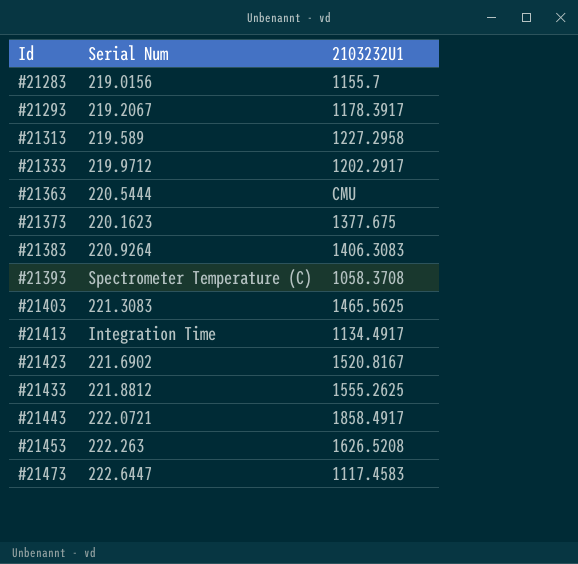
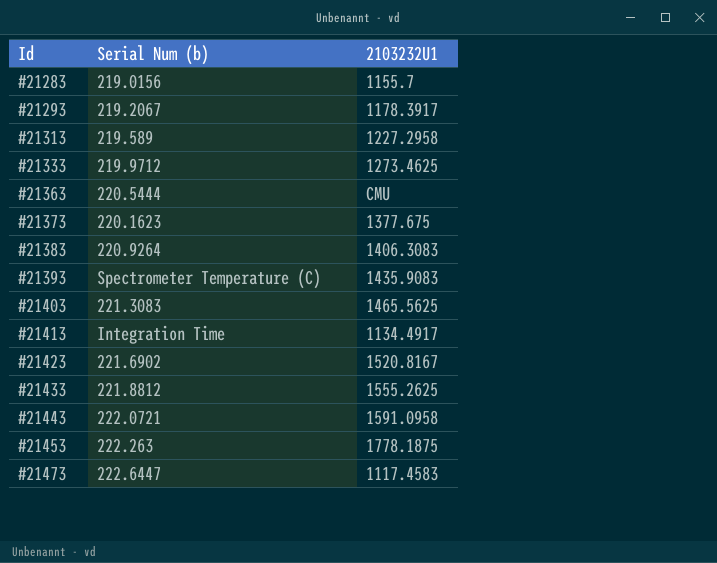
column name: Serial Num -> Serial Num (b)
#21333 | 2103232U1: 1202.2917 -> 1273.4625
#21393 | 2103232U1: 1058.3708 -> 1435.9083
#21443 | 2103232U1: 1858.4917 -> 1591.0958
#21453 | 2103232U1: 1626.5208 -> 1778.1875

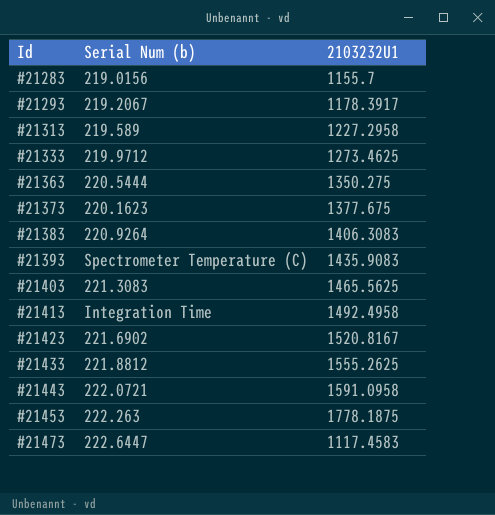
#21363 | 2103232U1: CMU -> 1350.275
#21413 | 2103232U1: 1134.4917 -> 1492.4958

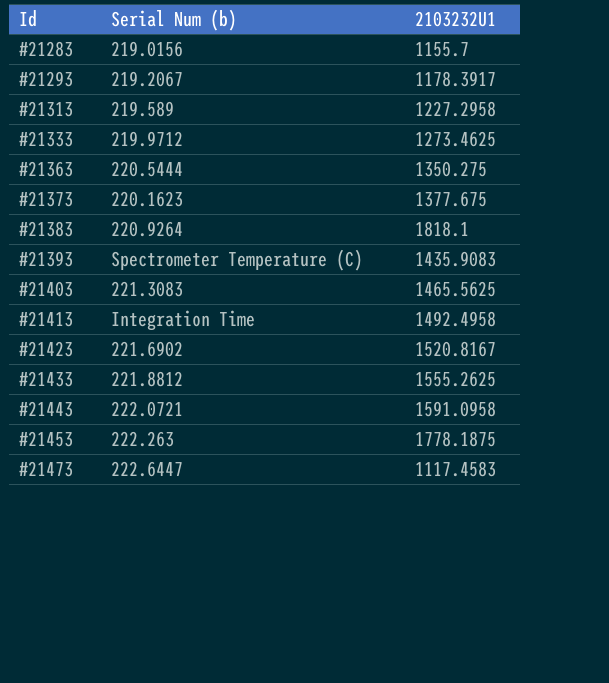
#21383 | 2103232U1: 1406.3083 -> 1818.1

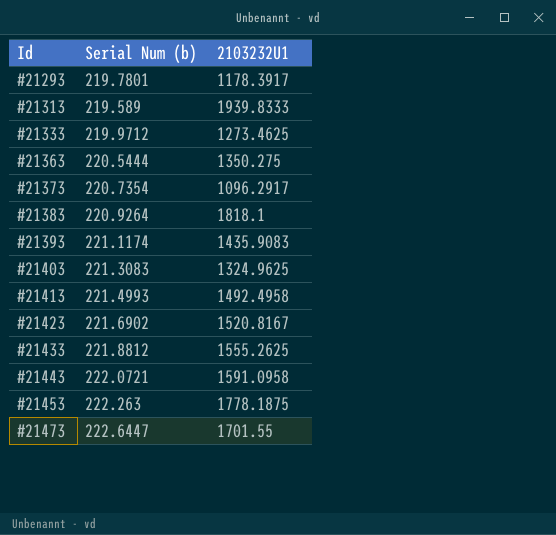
row #21283: 219.0156 | 1155.7 -> none
#21293 | Serial Num (b): 219.2067 -> 219.7801
#21313 | 2103232U1: 1227.2958 -> 1939.8333
#21373 | Serial Num (b): 220.1623 -> 220.7354
#21373 | 2103232U1: 1377.675 -> 1096.2917
#21393 | Serial Num (b): Spectrometer Temperature (C) -> 221.1174
#21403 | 2103232U1: 1465.5625 -> 1324.9625
#21413 | Serial Num (b): Integration Time -> 221.4993
#21473 | 2103232U1: 1117.4583 -> 1701.55

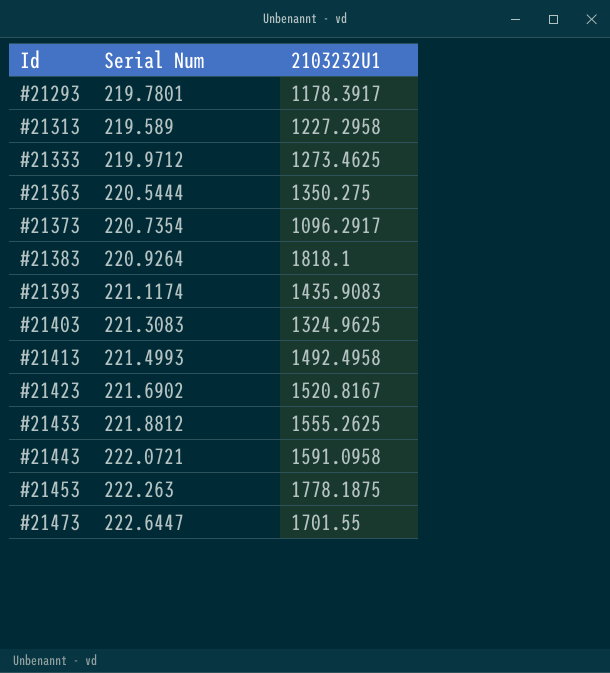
column name: Serial Num (b) -> Serial Num
#21313 | 2103232U1: 1939.8333 -> 1227.2958

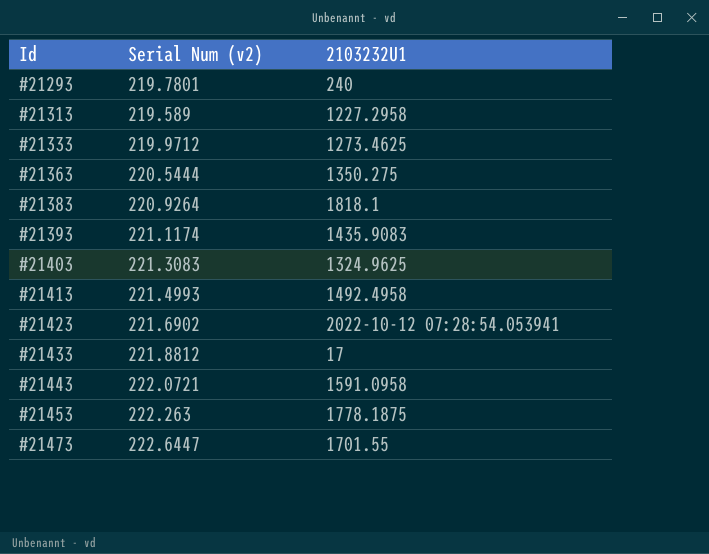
column name: Serial Num -> Serial Num (v2)
row #21373: 220.7354 | 1096.2917 -> none
#21293 | 2103232U1: 1178.3917 -> 240
#21423 | 2103232U1: 1520.8167 -> 2022-10-12 07:28:54.053941
#21433 | 2103232U1: 1555.2625 -> 17

